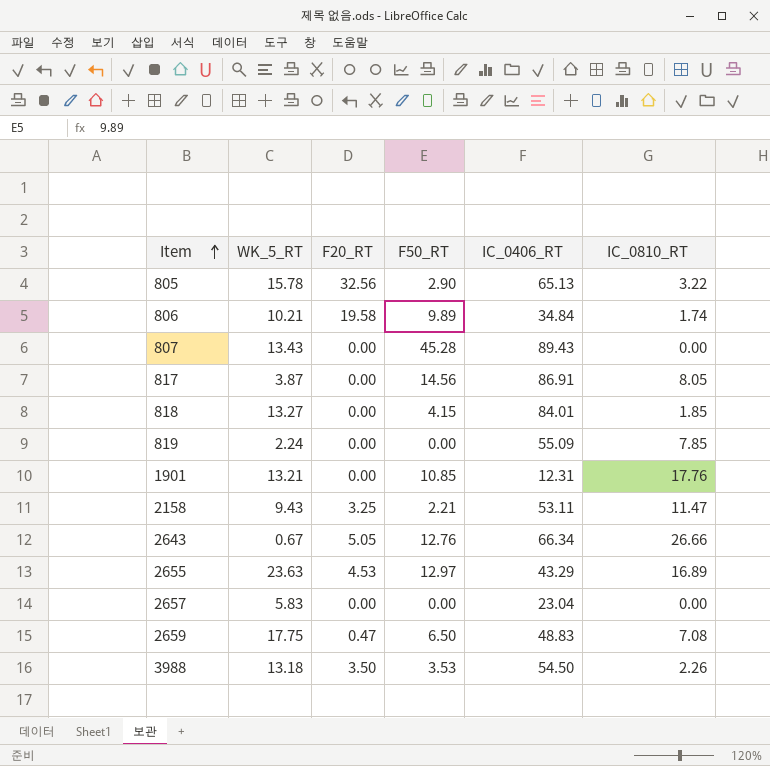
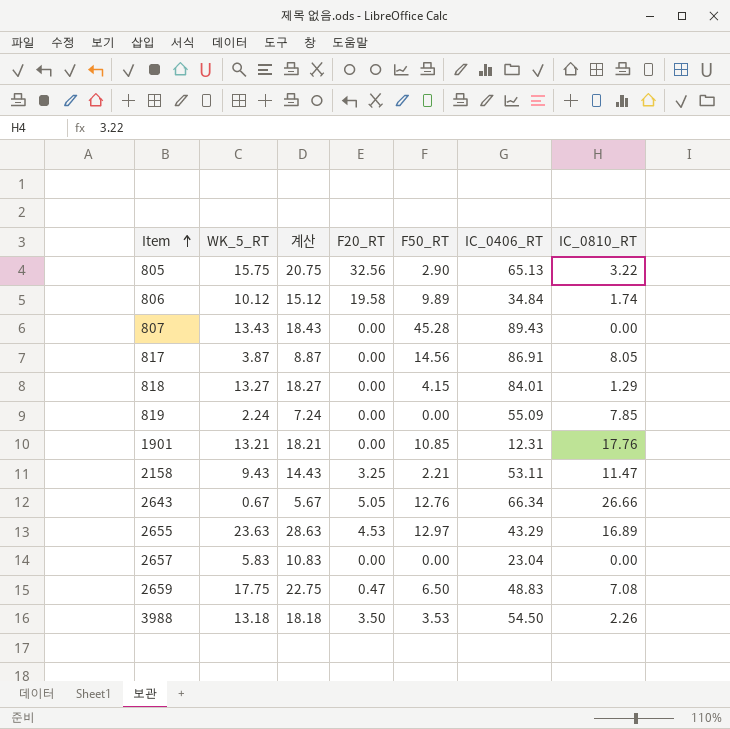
column 계산 | formula: none -> [WK_5_RT] + 5
805 | WK_5_RT: 15.78 -> 15.75
806 | WK_5_RT: 10.21 -> 10.12
818 | IC_0810_RT: 1.85 -> 1.29

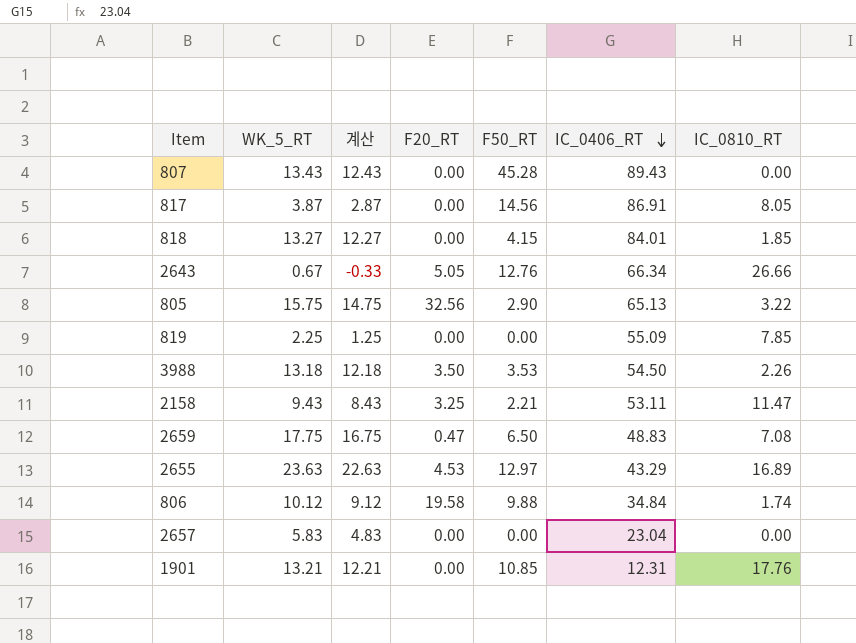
row order: Item ascending -> IC_0406_RT descending
column 계산 | formula: [WK_5_RT] + 5 -> [WK_5_RT] - 1
818 | IC_0810_RT: 1.29 -> 1.85
819 | WK_5_RT: 2.24 -> 2.25
806 | F50_RT: 9.89 -> 9.88

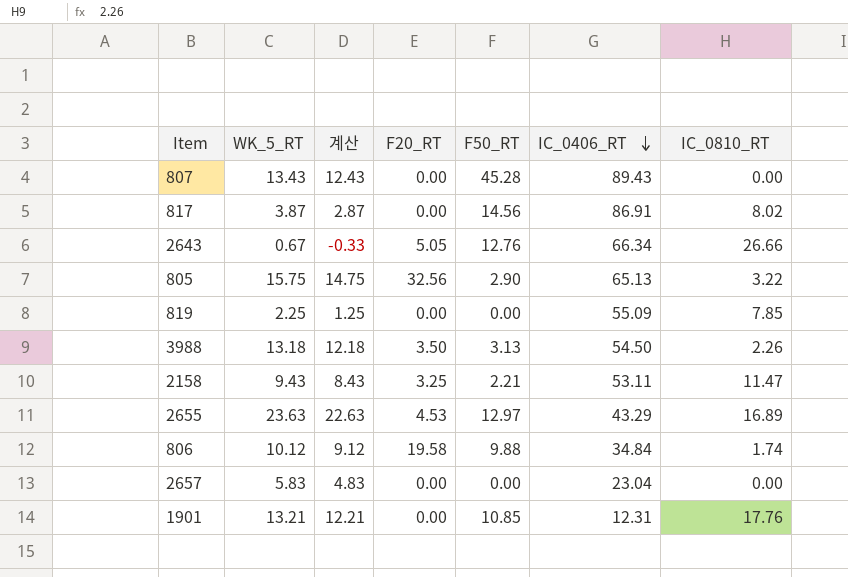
row 818: 13.27 | 12.27 | 0.00 | 4.15 | 84.01 | 1.85 -> none
row 2659: 17.75 | 16.75 | 0.47 | 6.50 | 48.83 | 7.08 -> none
817 | IC_0810_RT: 8.05 -> 8.02
3988 | F50_RT: 3.53 -> 3.13

